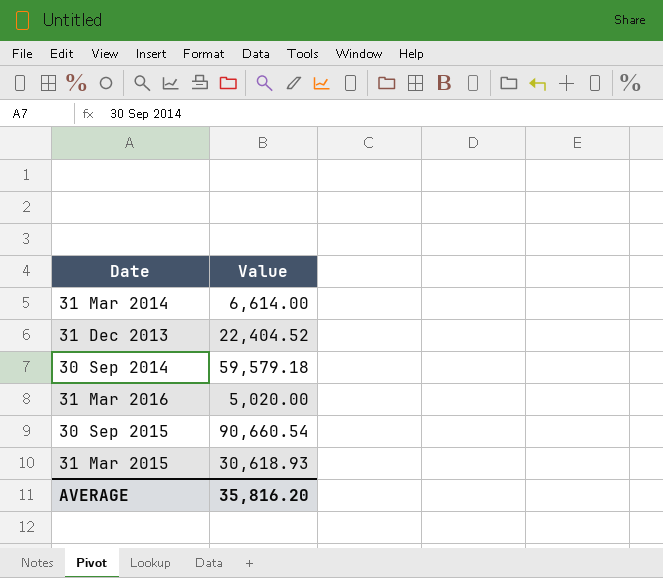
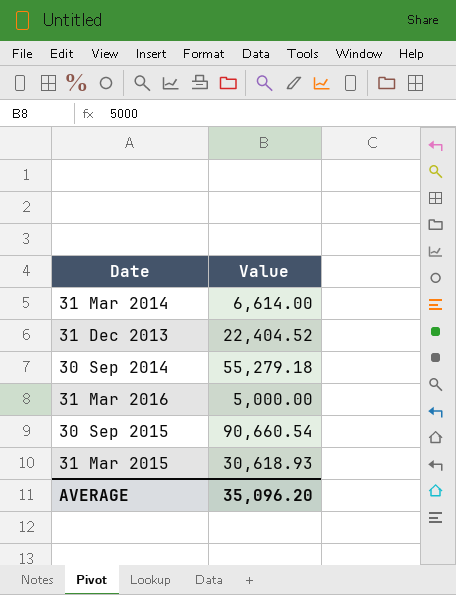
30 Sep 2014 | Value: 59,579.18 -> 55,279.18
31 Mar 2016 | Value: 5,020.00 -> 5,000.00
AVERAGE | Value: 35,816.20 -> 35,096.20

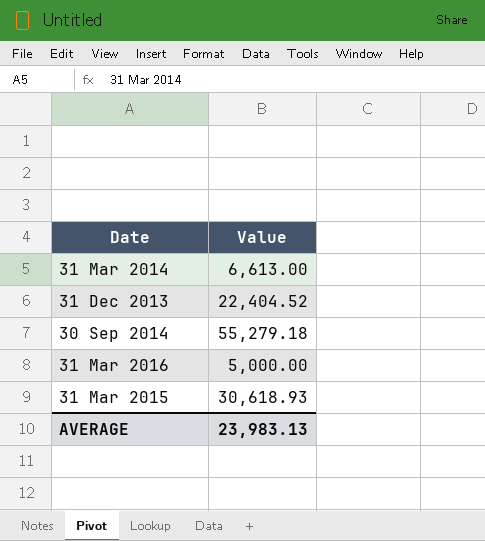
row 30 Sep 2015: 90,660.54 -> none
31 Mar 2014 | Value: 6,614.00 -> 6,613.00
AVERAGE | Value: 35,096.20 -> 23,983.13

